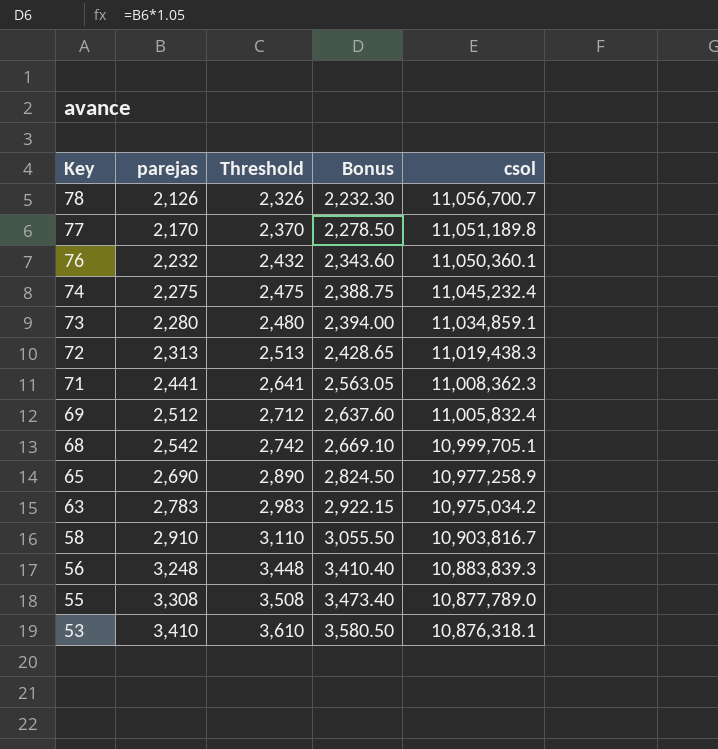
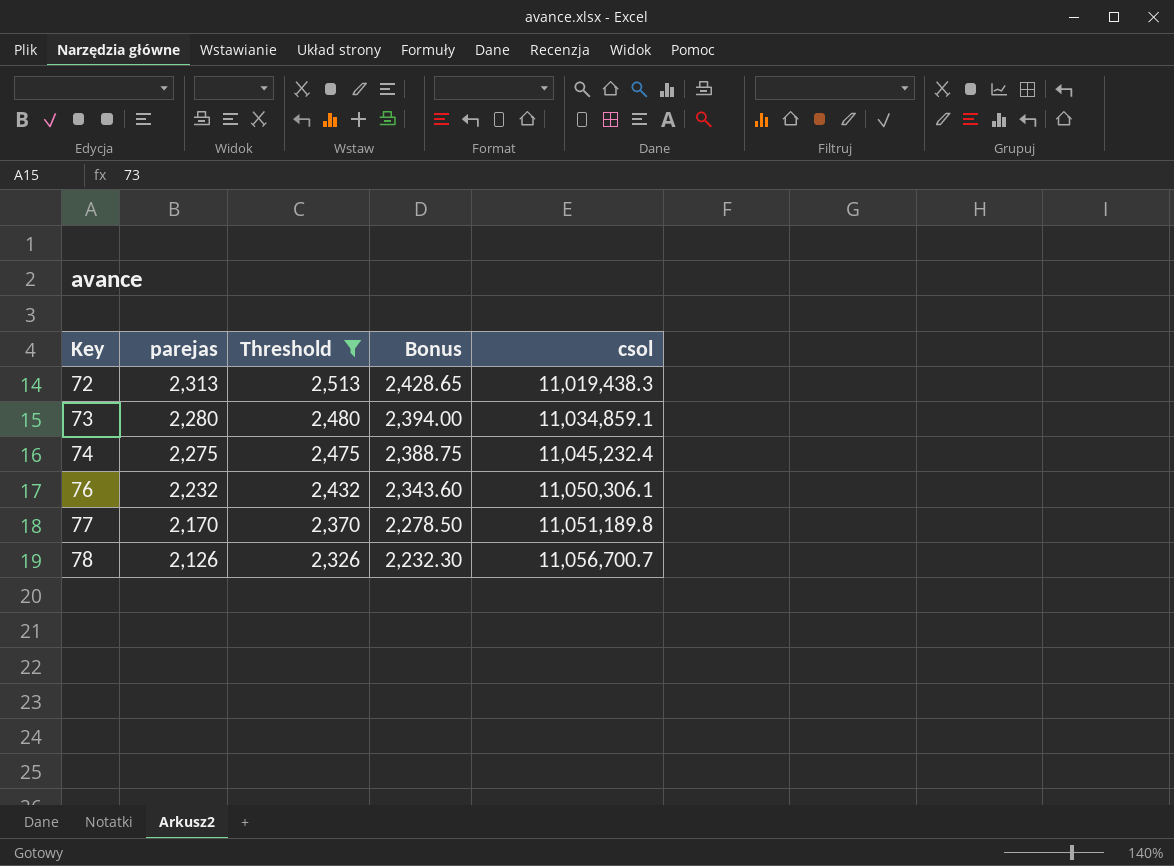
filter: none -> Threshold <= 2,513
row order: Key descending -> Key ascending
76 | csol: 11,050,360.1 -> 11,050,306.1

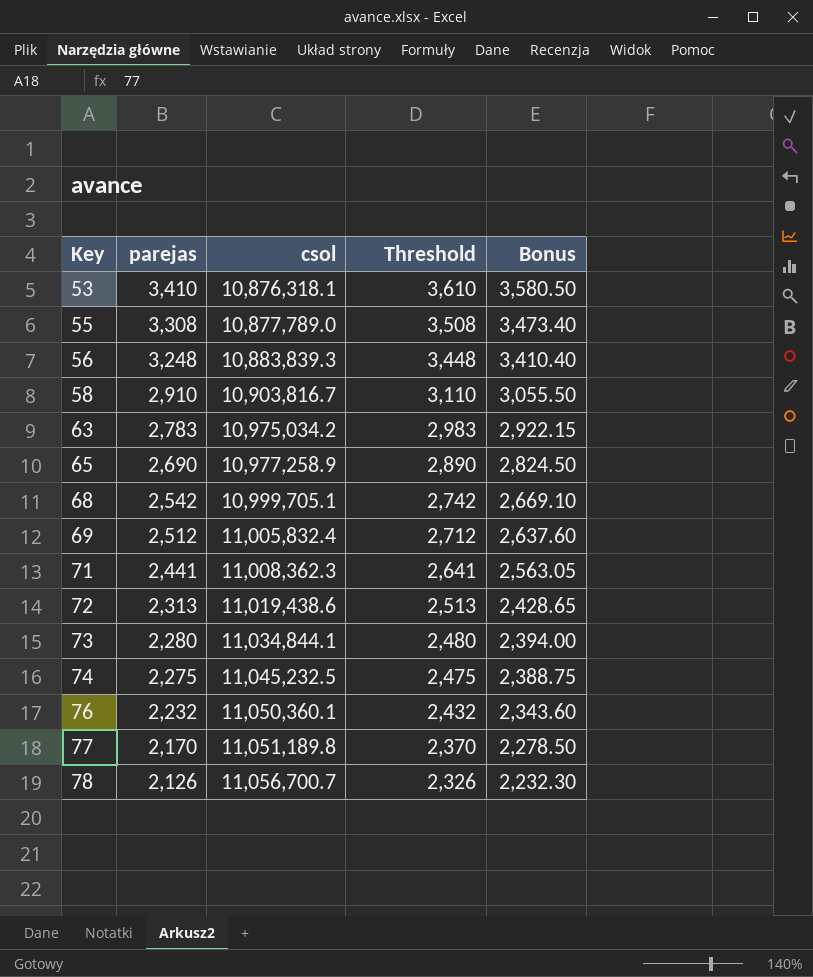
filter: Threshold <= 2,513 -> none
column csol | position: 5 -> 3
72 | csol: 11,019,438.3 -> 11,019,438.6
73 | csol: 11,034,859.1 -> 11,034,844.1
74 | csol: 11,045,232.4 -> 11,045,232.5
76 | csol: 11,050,306.1 -> 11,050,360.1

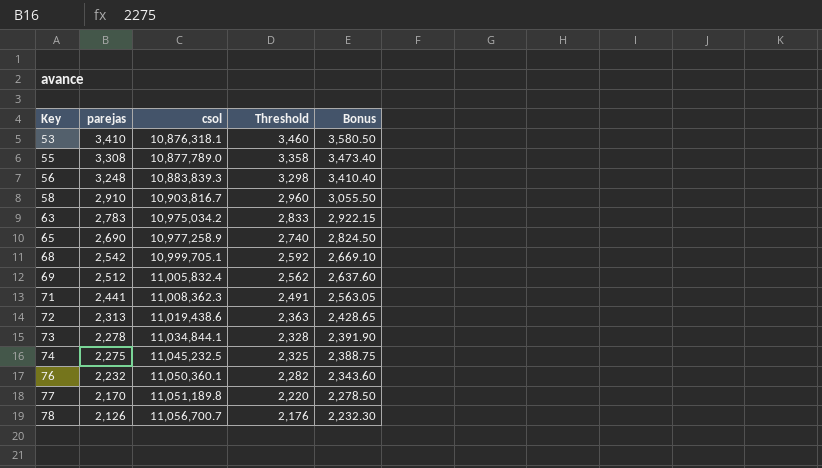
column Threshold | formula: [parejas] + 200 -> [parejas] + 50
73 | parejas: 2,280 -> 2,278
73 | Bonus: 2,394.00 -> 2,391.90

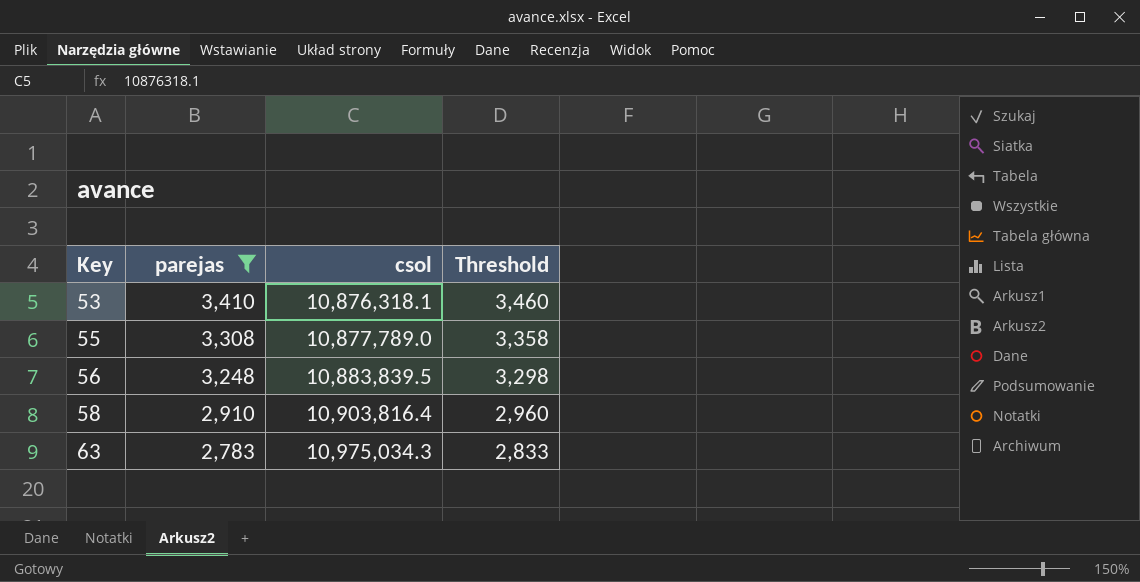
filter: none -> parejas >= 2,783
column Bonus | formula: [parejas] * 1.05 -> none
56 | csol: 10,883,839.3 -> 10,883,839.5
58 | csol: 10,903,816.7 -> 10,903,816.4
63 | csol: 10,975,034.2 -> 10,975,034.3

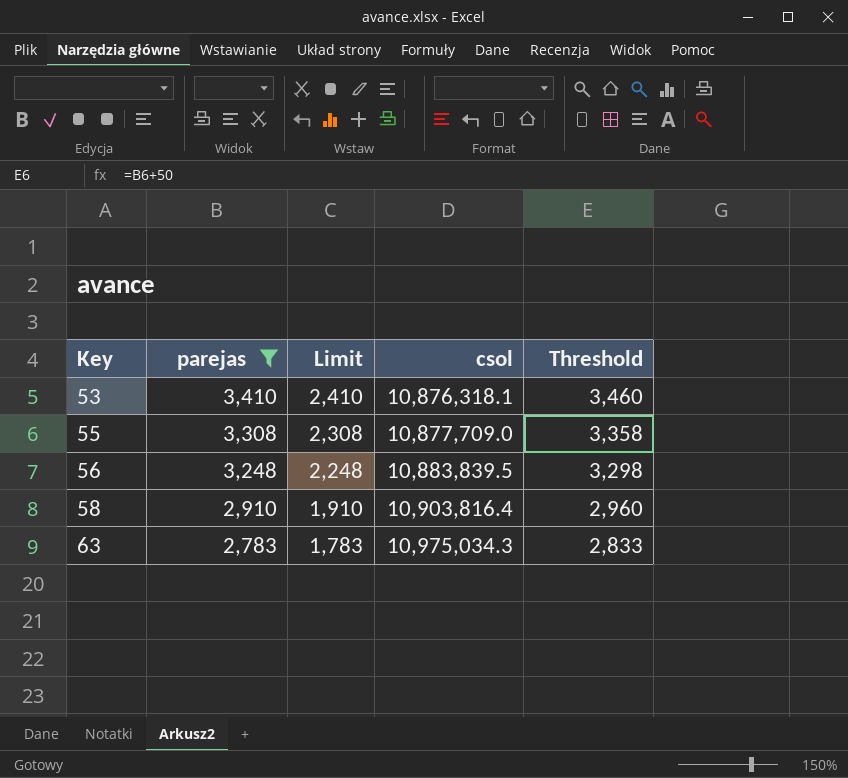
column Limit | formula: none -> [parejas] - 1000
55 | csol: 10,877,789.0 -> 10,877,709.0

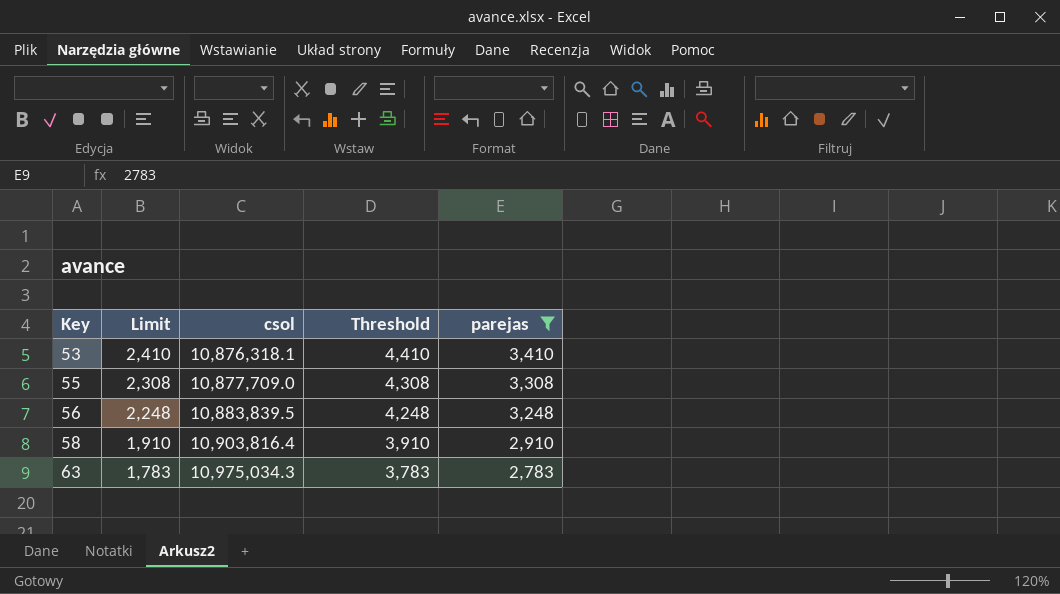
column Threshold | formula: [parejas] + 50 -> [parejas] + 1000
column parejas | position: 2 -> 5

